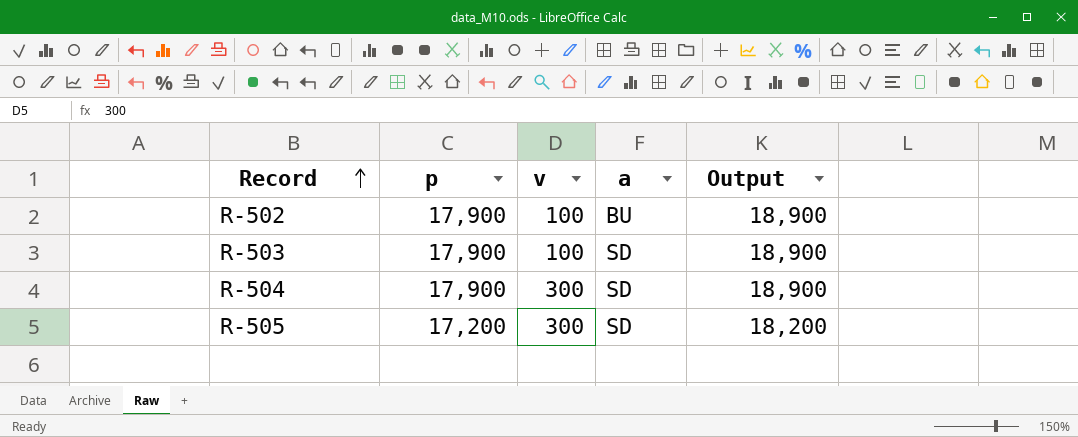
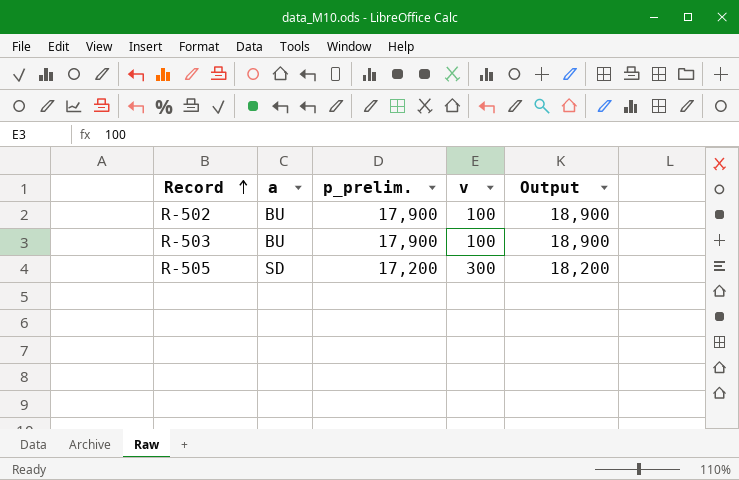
column a | position: 4 -> 2
column name: p -> p_prelim.
row R-504: 17,900 | 300 | SD | 18,900 -> none
R-503 | a: SD -> BU

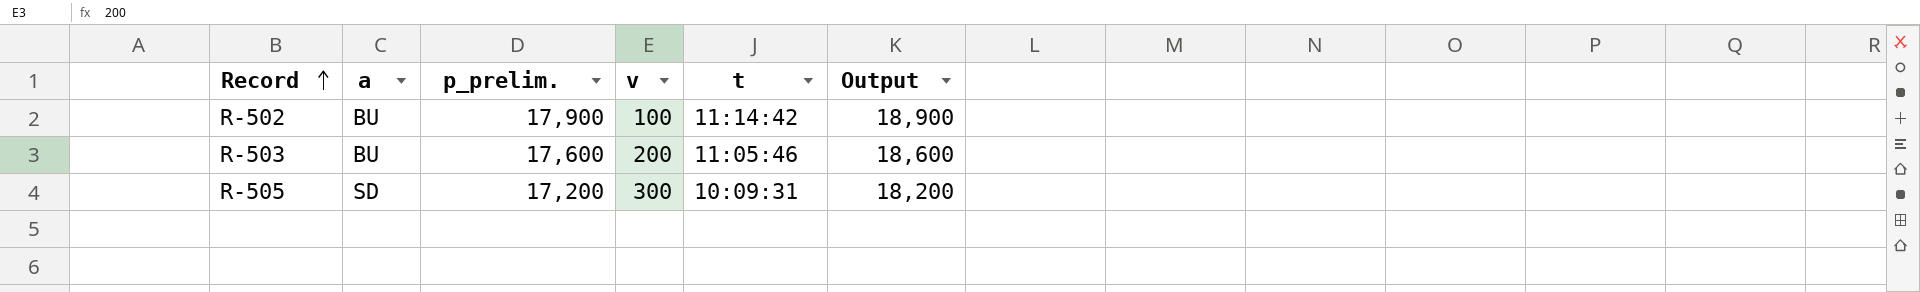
column t | position: none -> 5
R-503 | p_prelim.: 17,900 -> 17,600
R-503 | v: 100 -> 200
R-503 | Output: 18,900 -> 18,600

